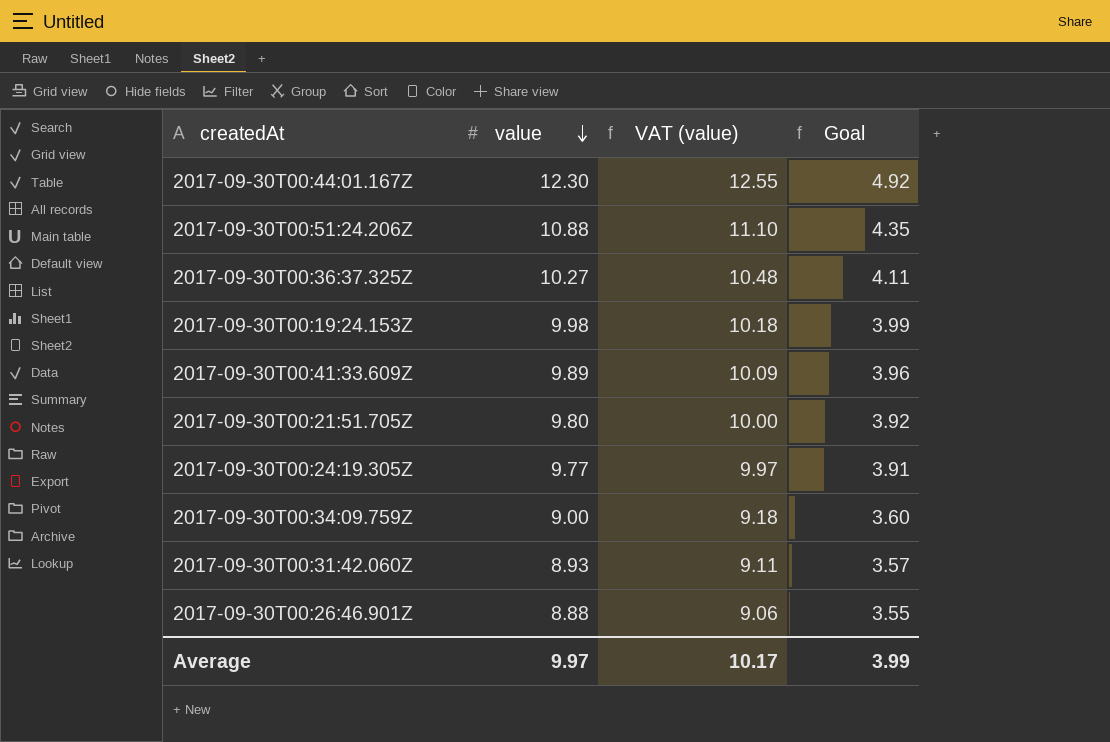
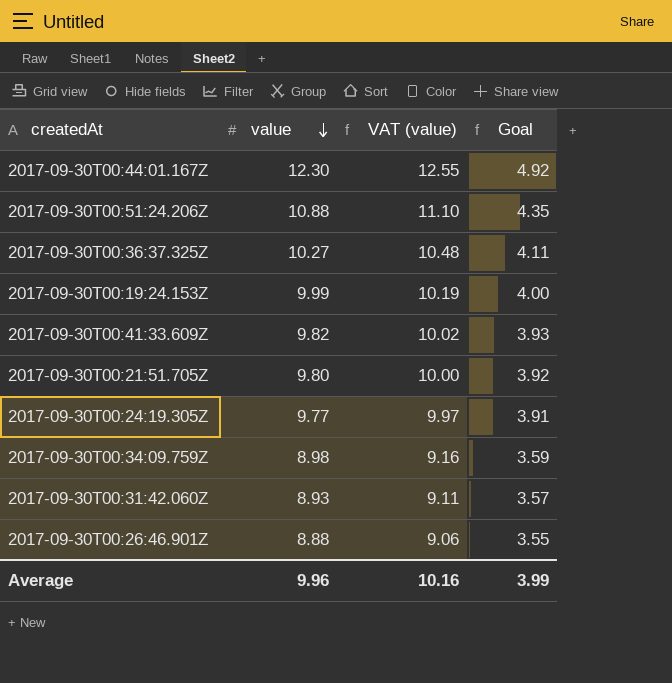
2017-09-30T00:19:24.153Z | value: 9.98 -> 9.99
2017-09-30T00:19:24.153Z | VAT (value): 10.18 -> 10.19
2017-09-30T00:19:24.153Z | Goal: 3.99 -> 4.00
2017-09-30T00:41:33.609Z | value: 9.89 -> 9.82
2017-09-30T00:41:33.609Z | VAT (value): 10.09 -> 10.02
2017-09-30T00:41:33.609Z | Goal: 3.96 -> 3.93
2017-09-30T00:34:09.759Z | value: 9.00 -> 8.98
2017-09-30T00:34:09.759Z | VAT (value): 9.18 -> 9.16
2017-09-30T00:34:09.759Z | Goal: 3.60 -> 3.59
Average | value: 9.97 -> 9.96
Average | VAT (value): 10.17 -> 10.16

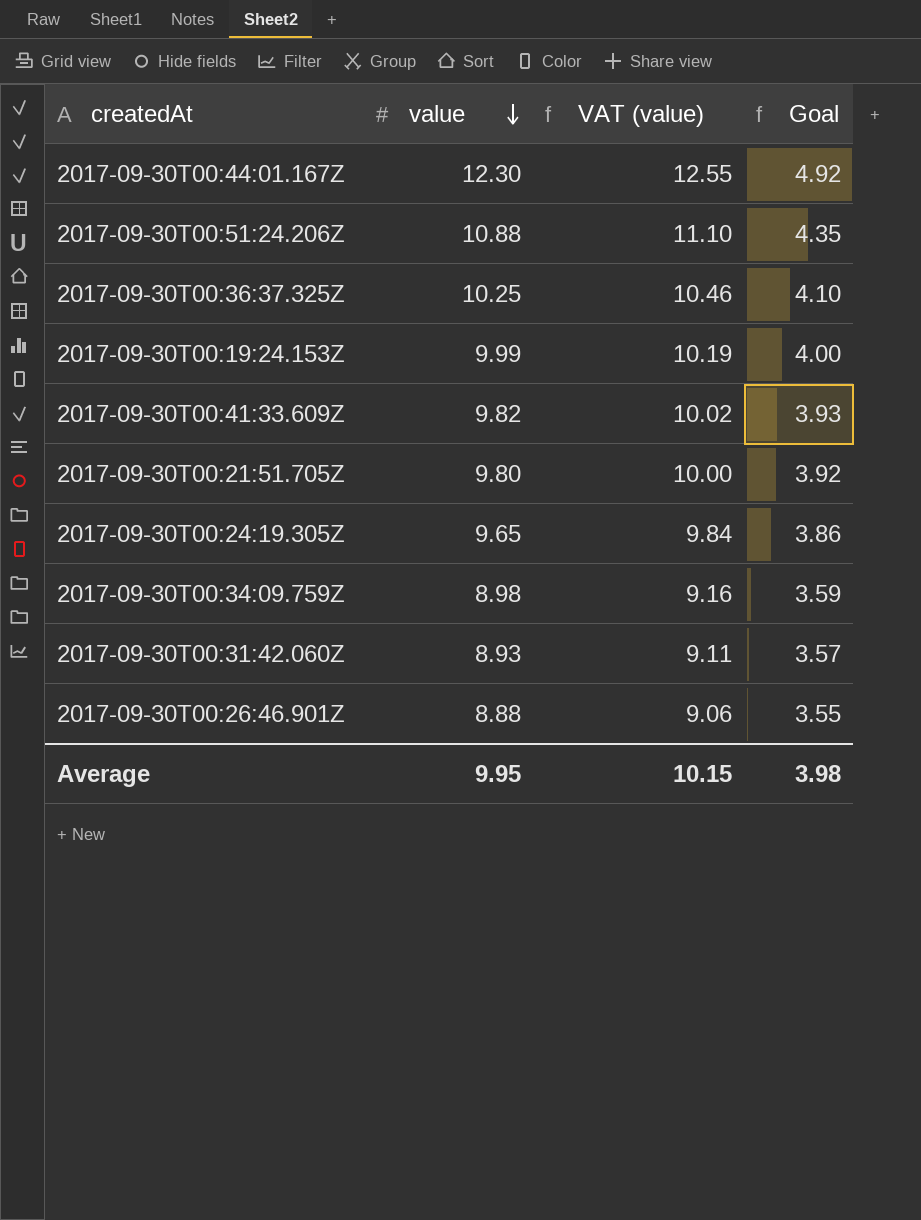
2017-09-30T00:36:37.325Z | value: 10.27 -> 10.25
2017-09-30T00:36:37.325Z | VAT (value): 10.48 -> 10.46
2017-09-30T00:36:37.325Z | Goal: 4.11 -> 4.10
2017-09-30T00:24:19.305Z | value: 9.77 -> 9.65
2017-09-30T00:24:19.305Z | VAT (value): 9.97 -> 9.84
2017-09-30T00:24:19.305Z | Goal: 3.91 -> 3.86
Average | value: 9.96 -> 9.95
Average | VAT (value): 10.16 -> 10.15
Average | Goal: 3.99 -> 3.98

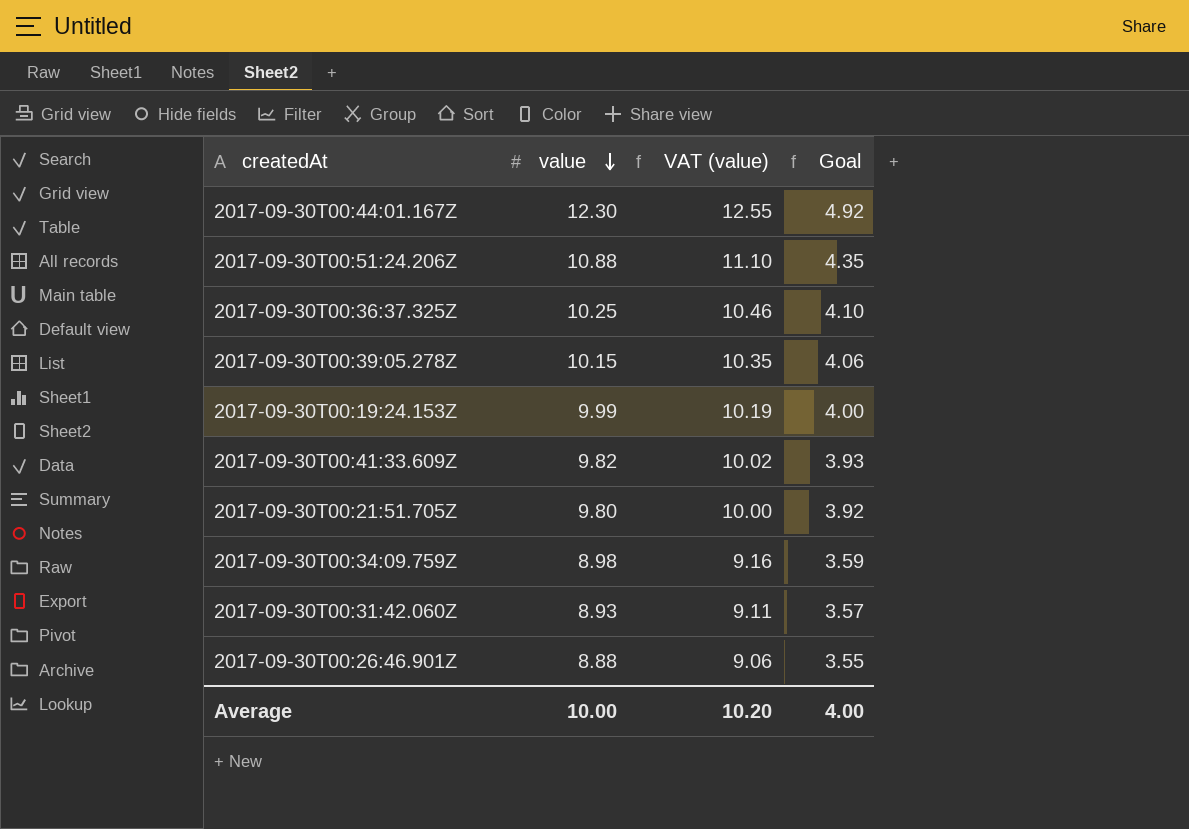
row 2017-09-30T00:24:19.305Z: 9.65 | 9.84 | 3.86 -> none
row 2017-09-30T00:39:05.278Z: none -> 10.15 | 10.35 | 4.06
Average | value: 9.95 -> 10.00
Average | VAT (value): 10.15 -> 10.20
Average | Goal: 3.98 -> 4.00

